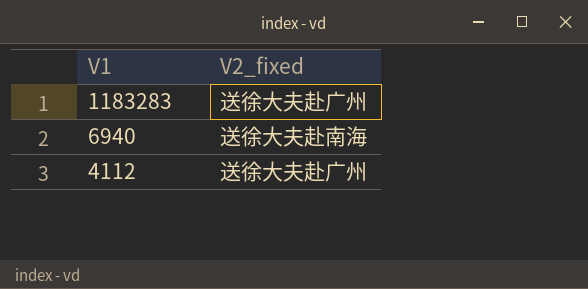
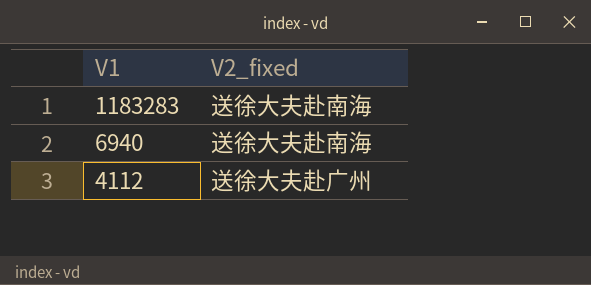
1183283 | V2_fixed: 送徐大夫赴广州 -> 送徐大夫赴南海

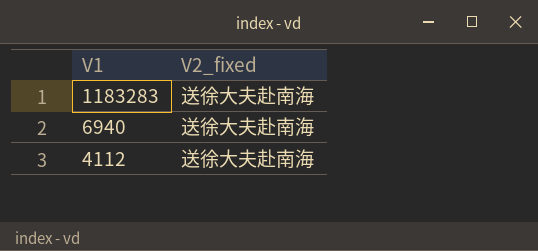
4112 | V2_fixed: 送徐大夫赴广州 -> 送徐大夫赴南海

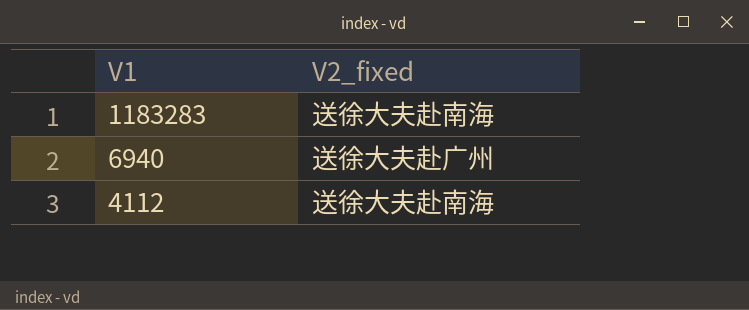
6940 | V2_fixed: 送徐大夫赴南海 -> 送徐大夫赴广州

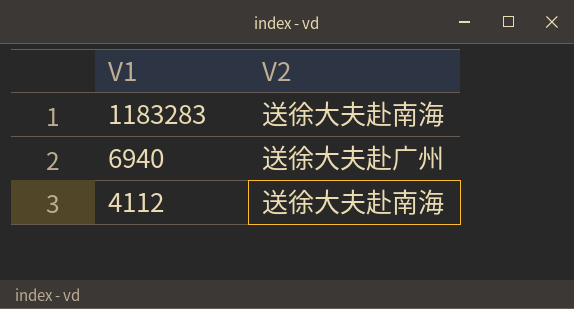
column name: V2_fixed -> V2

